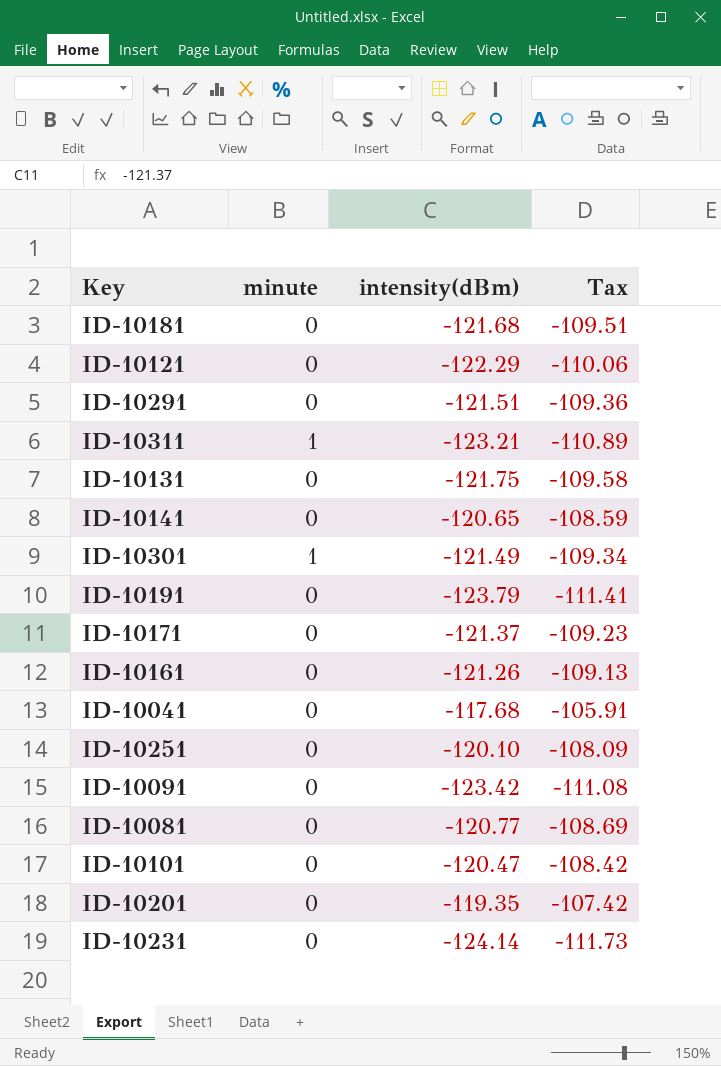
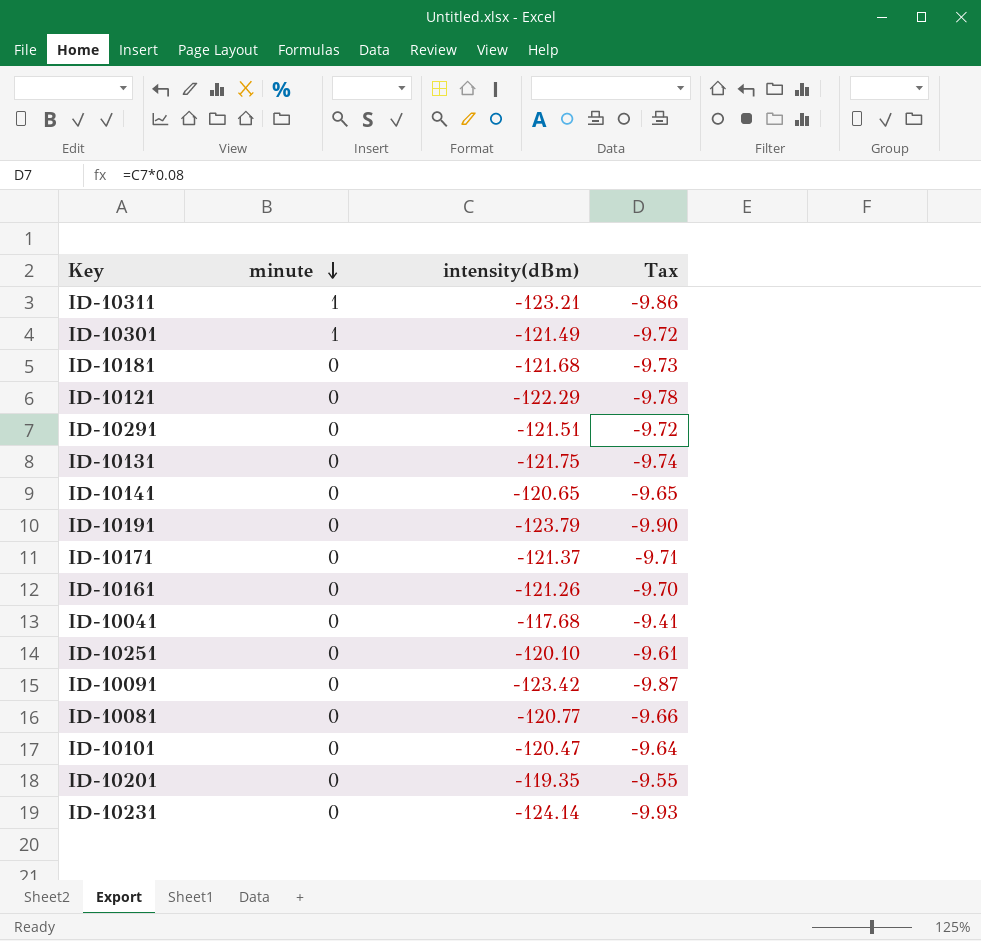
row order: none -> minute descending
column Tax | formula: [intensity(dBm)] * 0.9 -> [intensity(dBm)] * 0.08

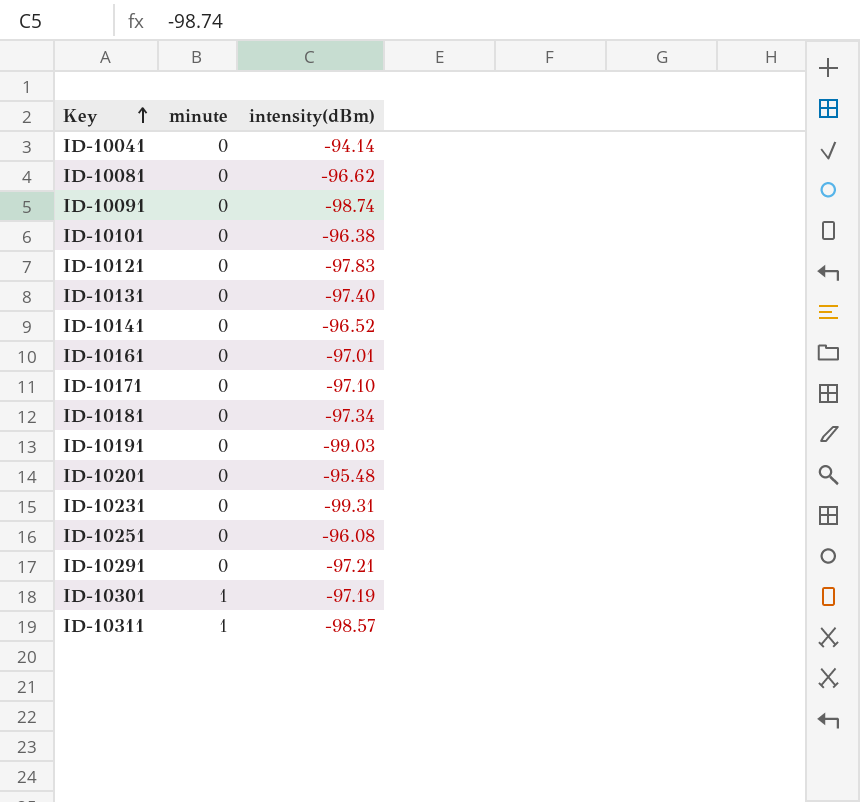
row order: minute descending -> Key ascending
column Tax | formula: [intensity(dBm)] * 0.08 -> none
ID-10041 | intensity(dBm): -117.68 -> -94.14
ID-10081 | intensity(dBm): -120.77 -> -96.62
ID-10091 | intensity(dBm): -123.42 -> -98.74
ID-10101 | intensity(dBm): -120.47 -> -96.38
ID-10121 | intensity(dBm): -122.29 -> -97.83
ID-10131 | intensity(dBm): -121.75 -> -97.40
ID-10141 | intensity(dBm): -120.65 -> -96.52
ID-10161 | intensity(dBm): -121.26 -> -97.01
ID-10171 | intensity(dBm): -121.37 -> -97.10
ID-10181 | intensity(dBm): -121.68 -> -97.34
ID-10191 | intensity(dBm): -123.79 -> -99.03
ID-10201 | intensity(dBm): -119.35 -> -95.48
ID-10231 | intensity(dBm): -124.14 -> -99.31
ID-10251 | intensity(dBm): -120.10 -> -96.08
ID-10291 | intensity(dBm): -121.51 -> -97.21
ID-10301 | intensity(dBm): -121.49 -> -97.19
ID-10311 | intensity(dBm): -123.21 -> -98.57

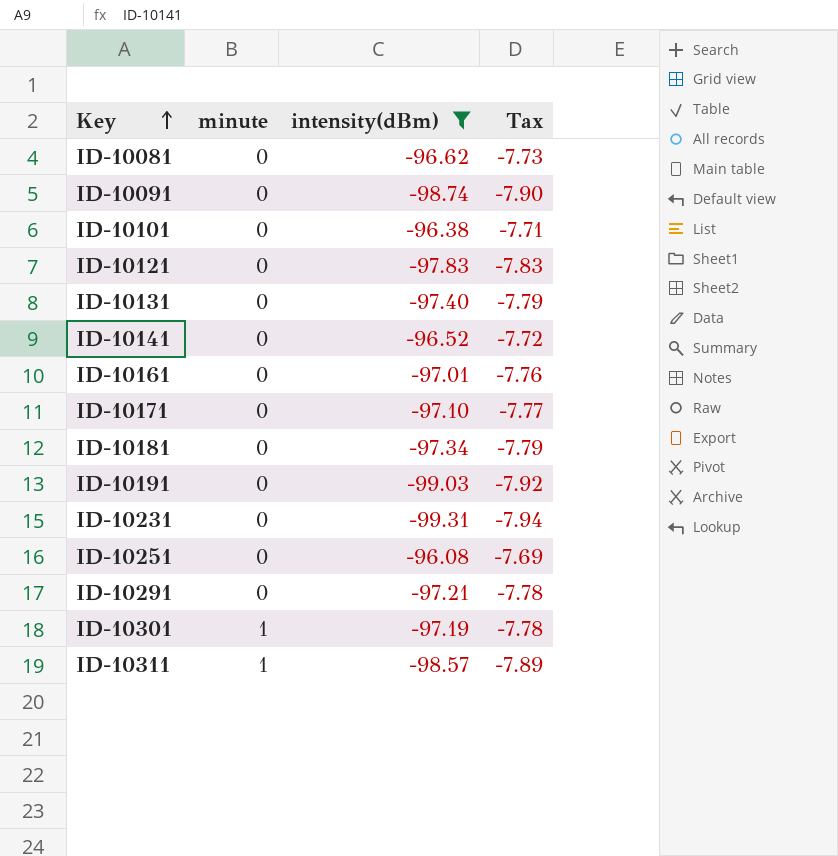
filter: none -> intensity(dBm) <= -96.08
column Tax | formula: none -> [intensity(dBm)] * 0.08

